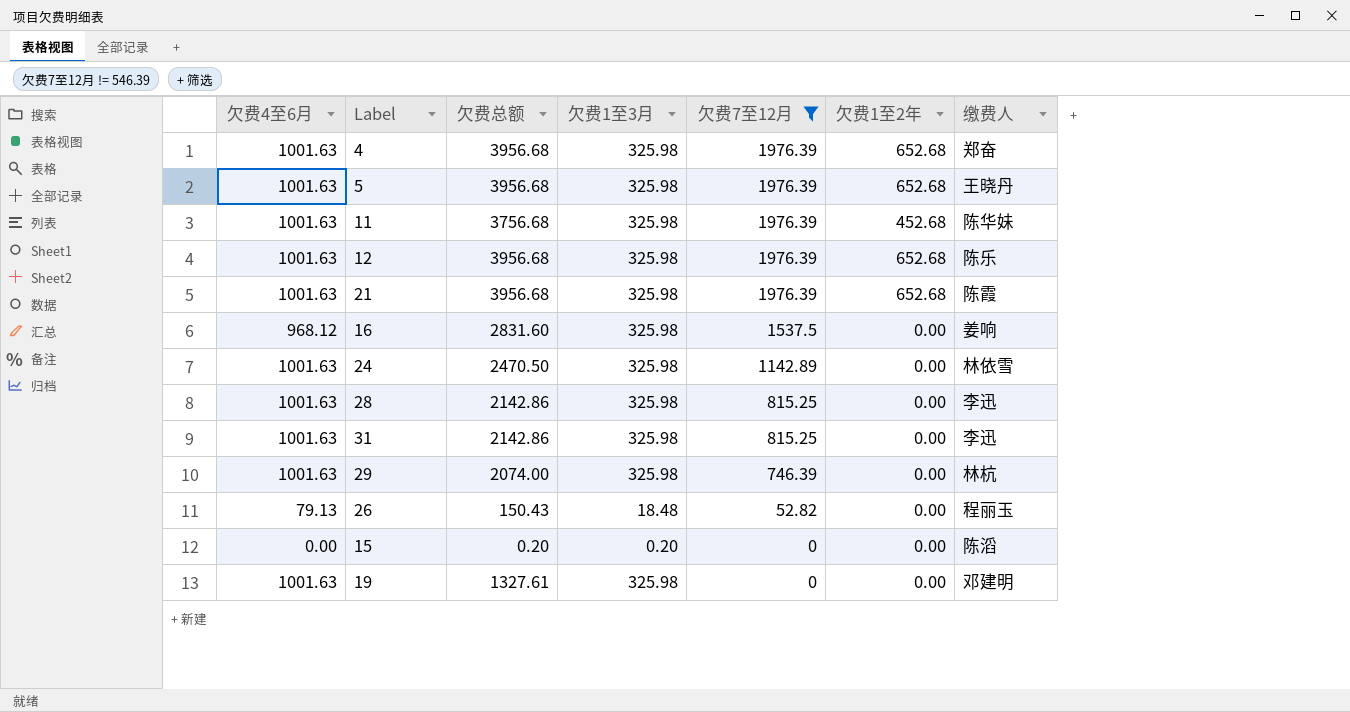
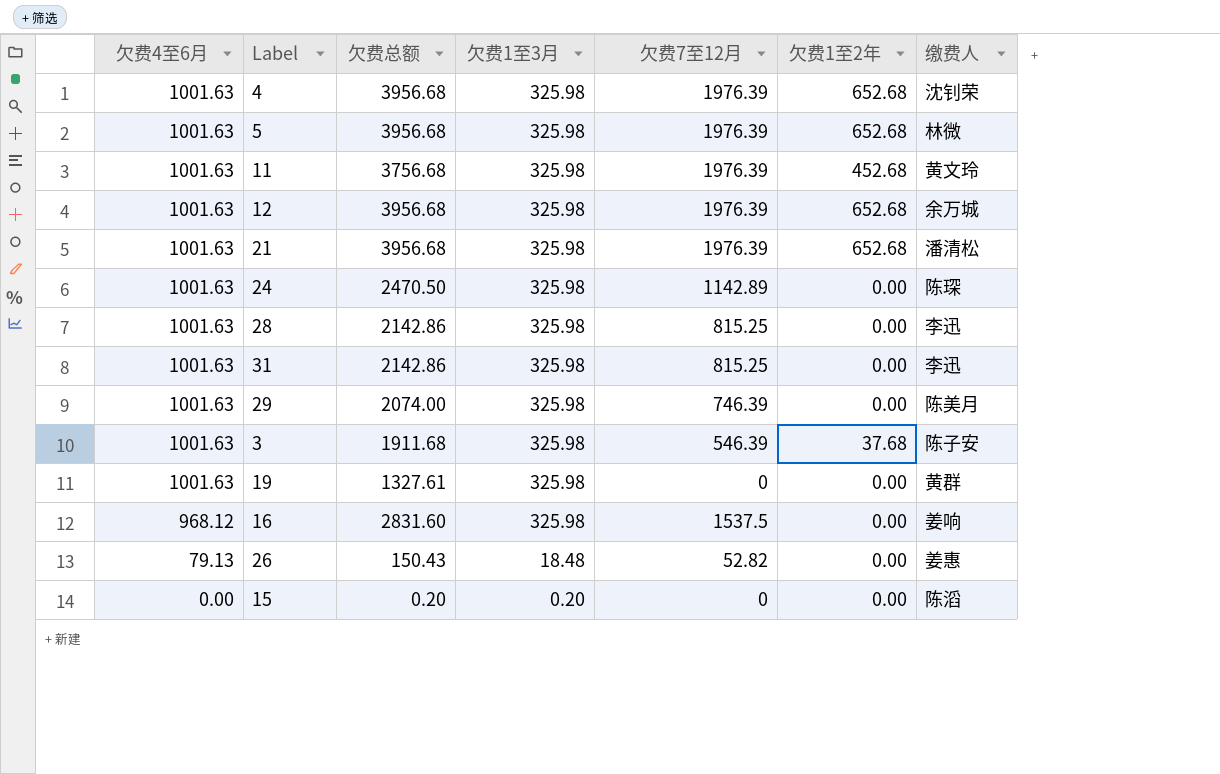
filter: 欠费7至12月 != 546.39 -> none
row order: 欠费7至12月 descending -> 欠费4至6月 descending
4 | 缴费人: 郑奋 -> 沈钊荣
5 | 缴费人: 王晓丹 -> 林微
11 | 缴费人: 陈华妹 -> 黄文玲
12 | 缴费人: 陈乐 -> 余万城
21 | 缴费人: 陈霞 -> 潘清松
24 | 缴费人: 林依雪 -> 陈琛
29 | 缴费人: 林杭 -> 陈美月
19 | 缴费人: 邓建明 -> 黄群
26 | 缴费人: 程丽玉 -> 姜惠

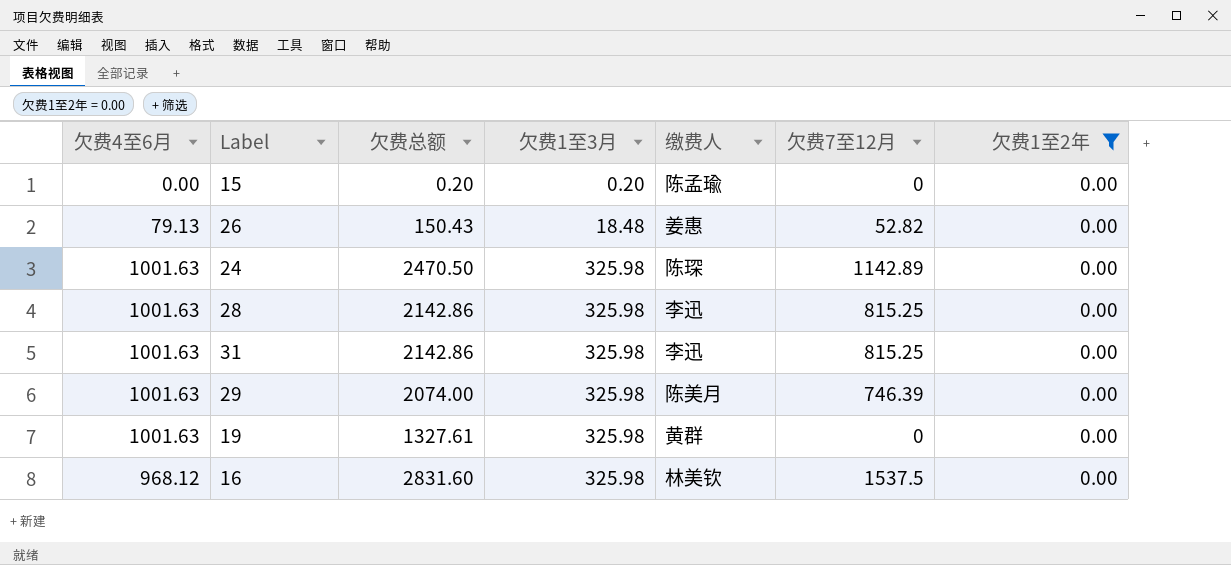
filter: none -> 欠费1至2年 = 0.00
row order: 欠费4至6月 descending -> 欠费1至3月 ascending
column 缴费人 | position: 7 -> 5
15 | 缴费人: 陈滔 -> 陈孟瑜
16 | 缴费人: 姜响 -> 林美钦

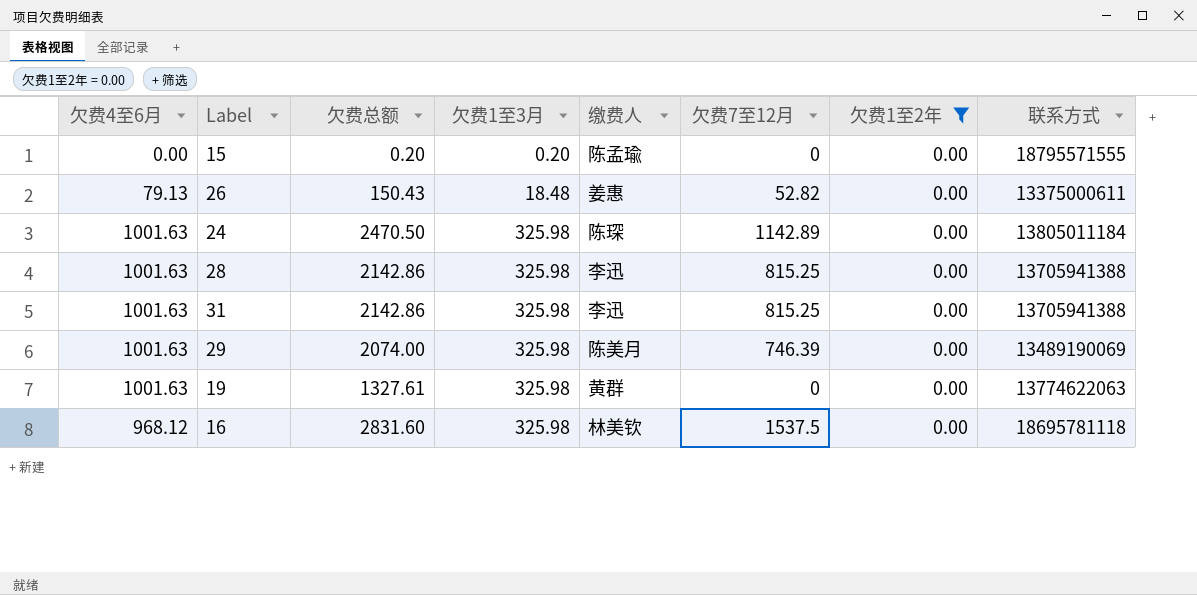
column 联系方式 | position: none -> 8

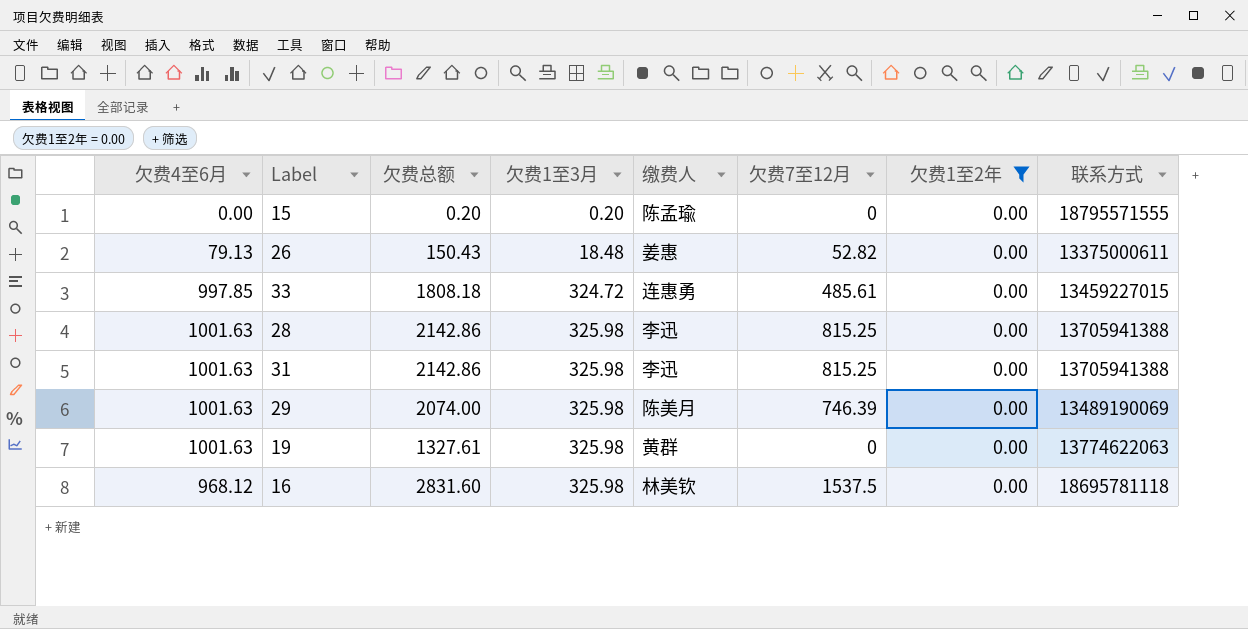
row 24: 1001.63 | 2470.50 | 325.98 | 陈琛 | 1142.89 | 0.00 | 13805011184 -> none
row 33: none -> 997.85 | 1808.18 | 324.72 | 连惠勇 | 485.61 | 0.00 | 13459227015

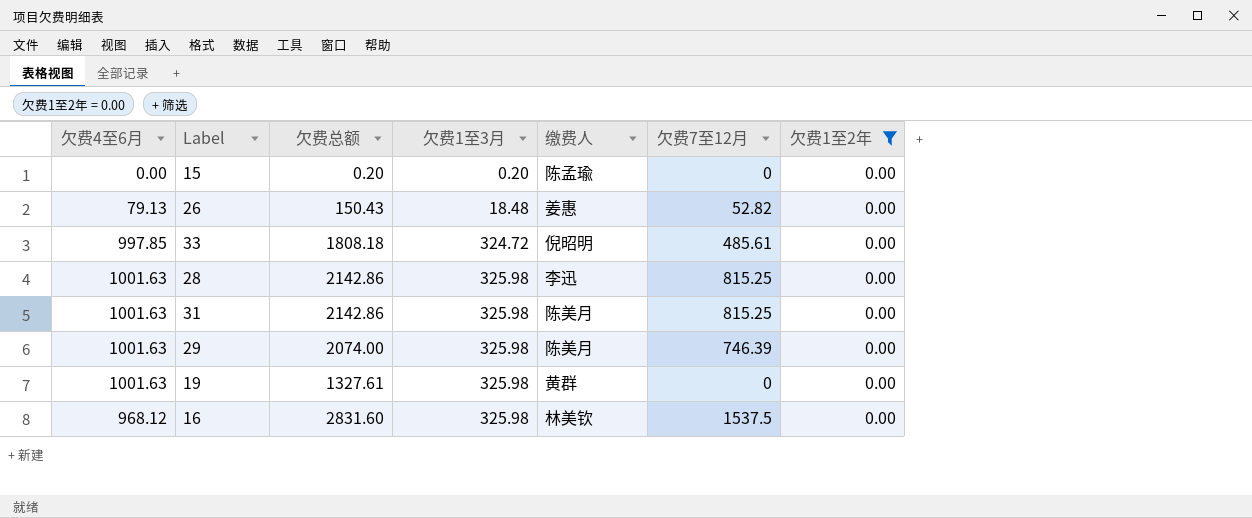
column 联系方式 | position: 8 -> none
33 | 缴费人: 连惠勇 -> 倪昭明
31 | 缴费人: 李迅 -> 陈美月

